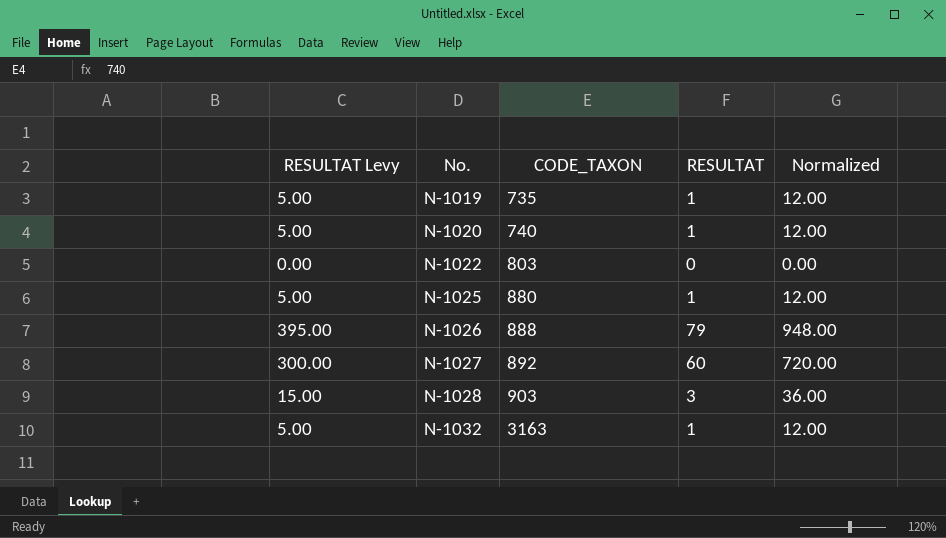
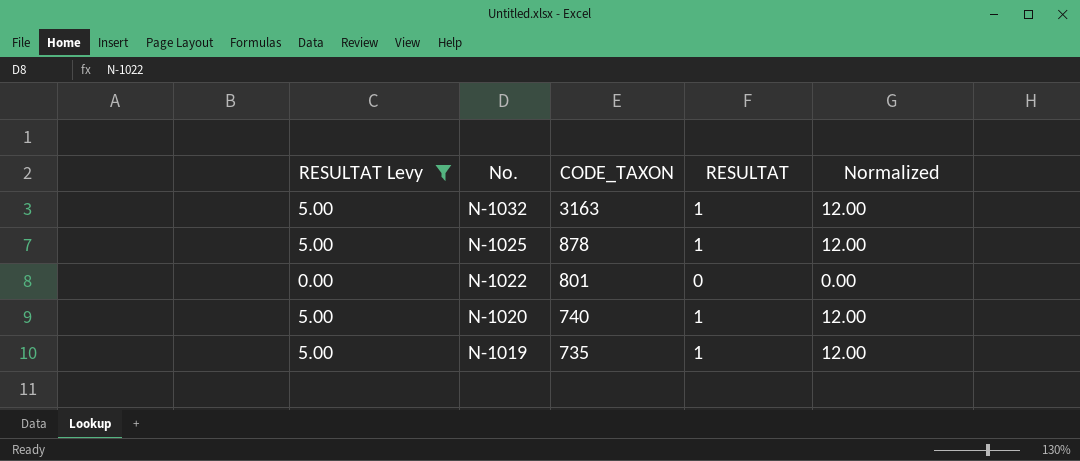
filter: none -> RESULTAT Levy <= 5.00
row order: No. ascending -> No. descending
N-1025 | CODE_TAXON: 880 -> 878
N-1022 | CODE_TAXON: 803 -> 801

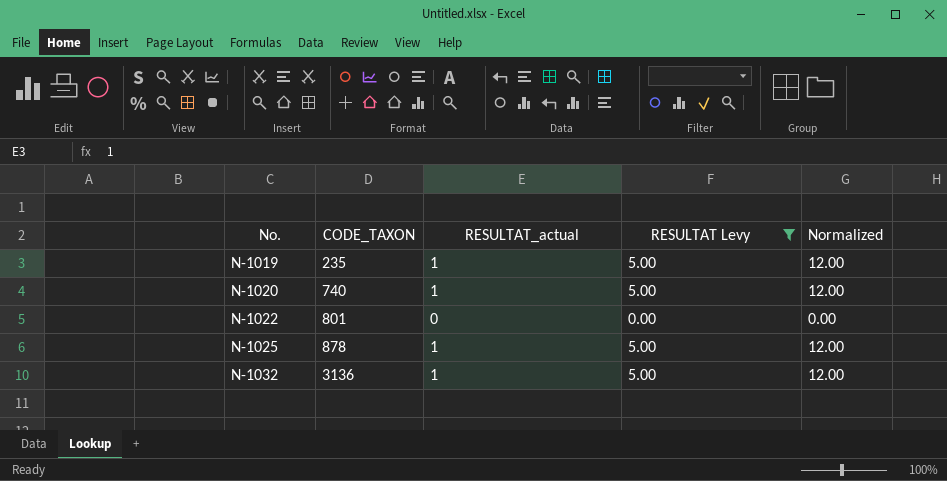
row order: No. descending -> No. ascending
column name: RESULTAT -> RESULTAT_actual
column RESULTAT Levy | position: 1 -> 4
N-1019 | CODE_TAXON: 735 -> 235
N-1032 | CODE_TAXON: 3163 -> 3136

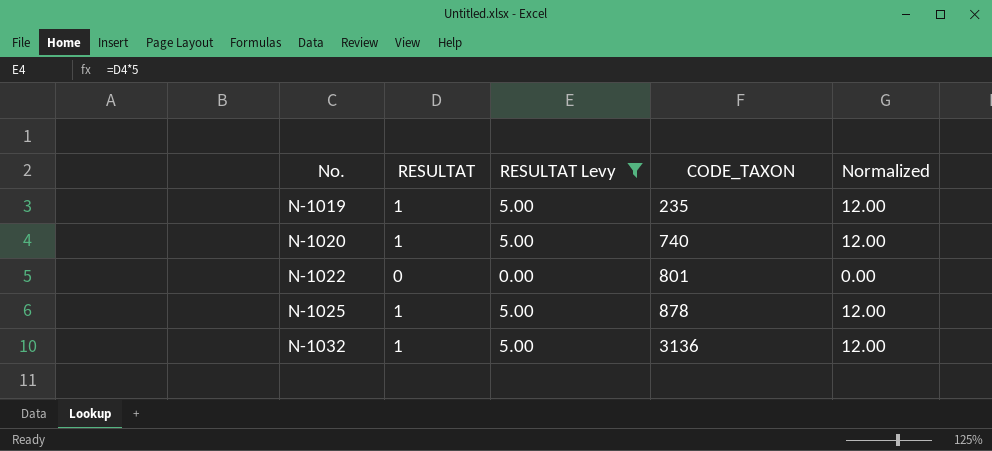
column name: RESULTAT_actual -> RESULTAT
column CODE_TAXON | position: 2 -> 4

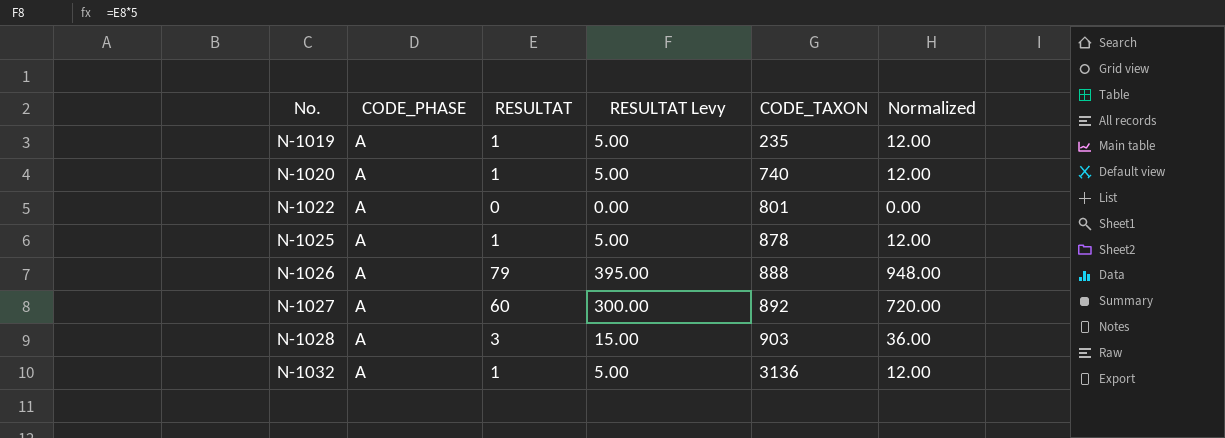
filter: RESULTAT Levy <= 5.00 -> none
column CODE_PHASE | position: none -> 2

